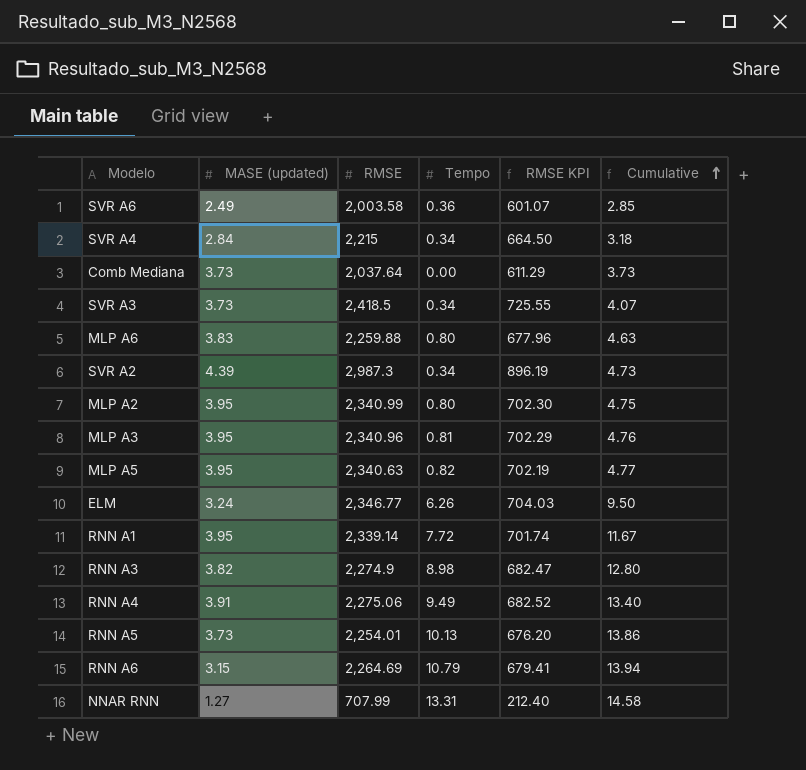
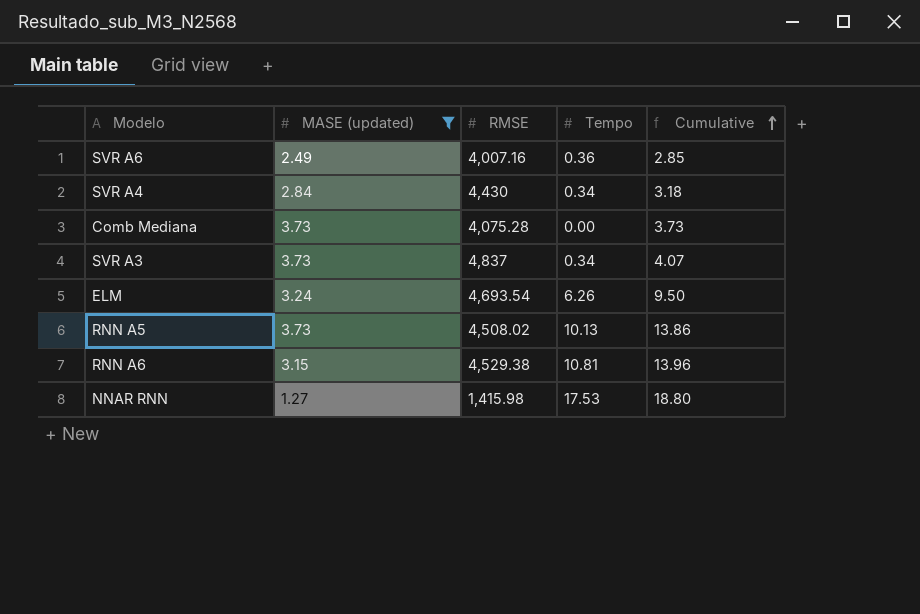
filter: none -> MASE (updated) <= 3.73
column RMSE KPI | formula: [RMSE] * 0.3 -> none
SVR A6 | RMSE: 2,003.58 -> 4,007.16
SVR A4 | RMSE: 2,215 -> 4,430
Comb Mediana | RMSE: 2,037.64 -> 4,075.28
SVR A3 | RMSE: 2,418.5 -> 4,837
ELM | RMSE: 2,346.77 -> 4,693.54
RNN A5 | RMSE: 2,254.01 -> 4,508.02
RNN A6 | RMSE: 2,264.69 -> 4,529.38
RNN A6 | Tempo: 10.79 -> 10.81
RNN A6 | Cumulative: 13.94 -> 13.96
NNAR RNN | RMSE: 707.99 -> 1,415.98
NNAR RNN | Tempo: 13.31 -> 17.53
NNAR RNN | Cumulative: 14.58 -> 18.80

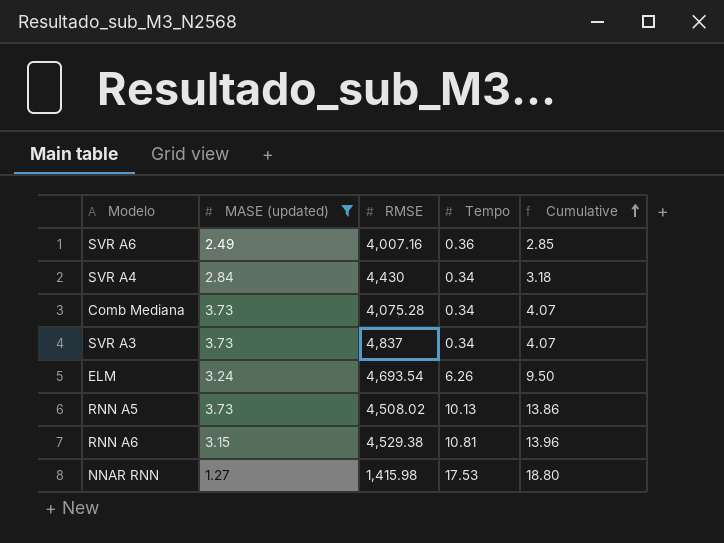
Comb Mediana | Tempo: 0.00 -> 0.34
Comb Mediana | Cumulative: 3.73 -> 4.07

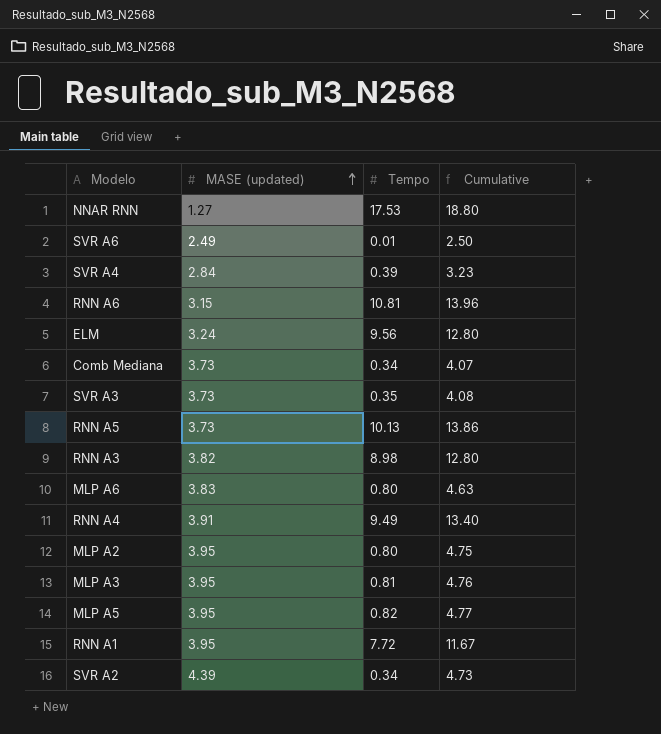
filter: MASE (updated) <= 3.73 -> none
row order: Cumulative ascending -> MASE (updated) ascending
column RMSE | position: 3 -> none
SVR A6 | Tempo: 0.36 -> 0.01
SVR A6 | Cumulative: 2.85 -> 2.50
SVR A4 | Tempo: 0.34 -> 0.39
SVR A4 | Cumulative: 3.18 -> 3.23
ELM | Tempo: 6.26 -> 9.56
ELM | Cumulative: 9.50 -> 12.80
SVR A3 | Tempo: 0.34 -> 0.35
SVR A3 | Cumulative: 4.07 -> 4.08

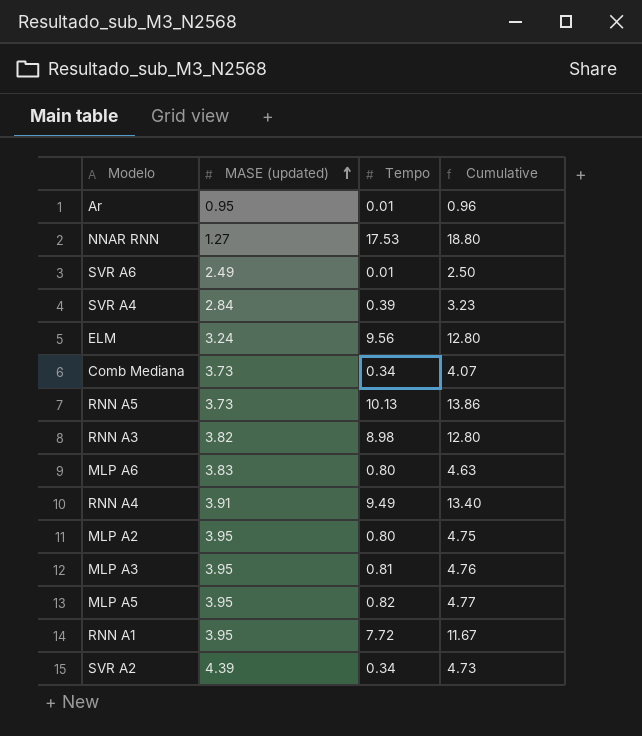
row RNN A6: 3.15 | 10.81 | 13.96 -> none
row SVR A3: 3.73 | 0.35 | 4.08 -> none
row Ar: none -> 0.95 | 0.01 | 0.96

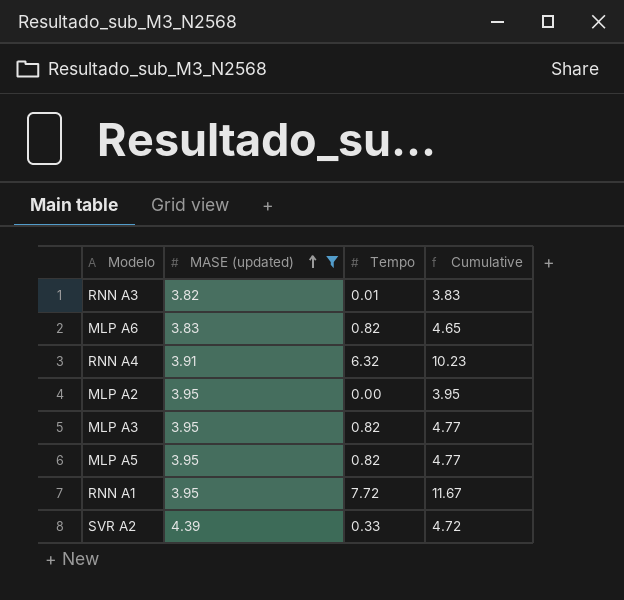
filter: none -> MASE (updated) >= 3.82
RNN A3 | Tempo: 8.98 -> 0.01
RNN A3 | Cumulative: 12.80 -> 3.83
MLP A6 | Tempo: 0.80 -> 0.82
MLP A6 | Cumulative: 4.63 -> 4.65
RNN A4 | Tempo: 9.49 -> 6.32
RNN A4 | Cumulative: 13.40 -> 10.23
MLP A2 | Tempo: 0.80 -> 0.00
MLP A2 | Cumulative: 4.75 -> 3.95
MLP A3 | Tempo: 0.81 -> 0.82
MLP A3 | Cumulative: 4.76 -> 4.77
SVR A2 | Tempo: 0.34 -> 0.33
SVR A2 | Cumulative: 4.73 -> 4.72

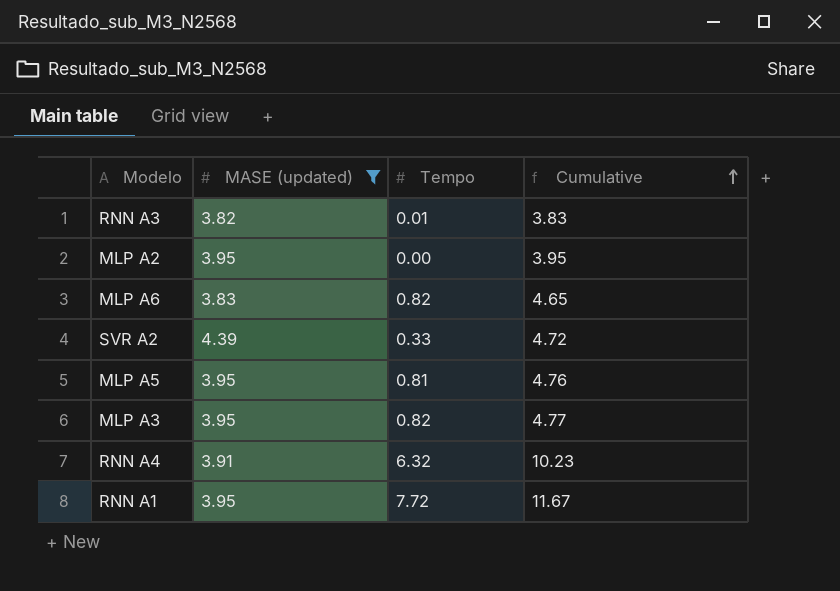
row order: MASE (updated) ascending -> Cumulative ascending
MLP A5 | Tempo: 0.82 -> 0.81
MLP A5 | Cumulative: 4.77 -> 4.76

